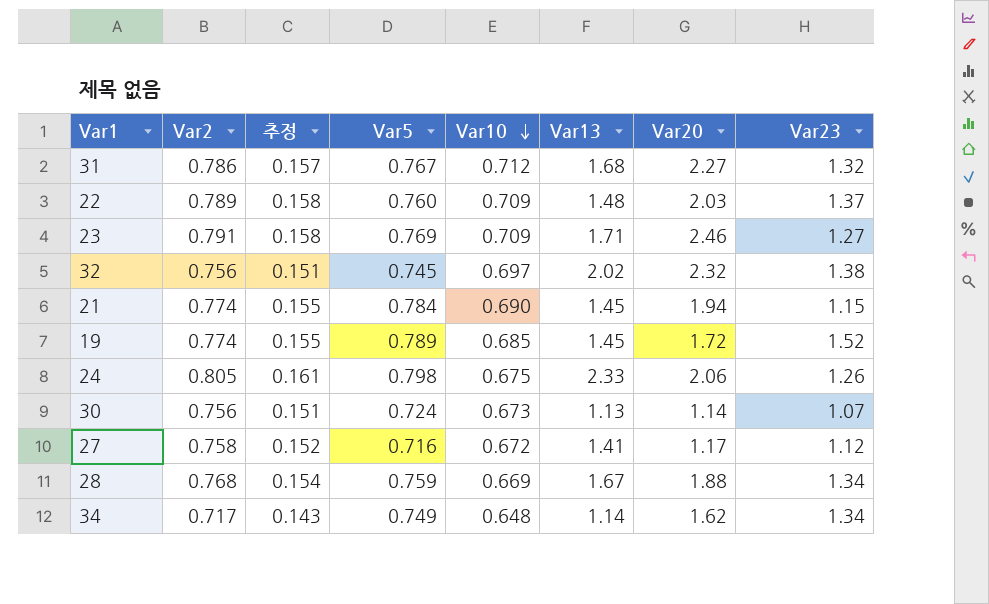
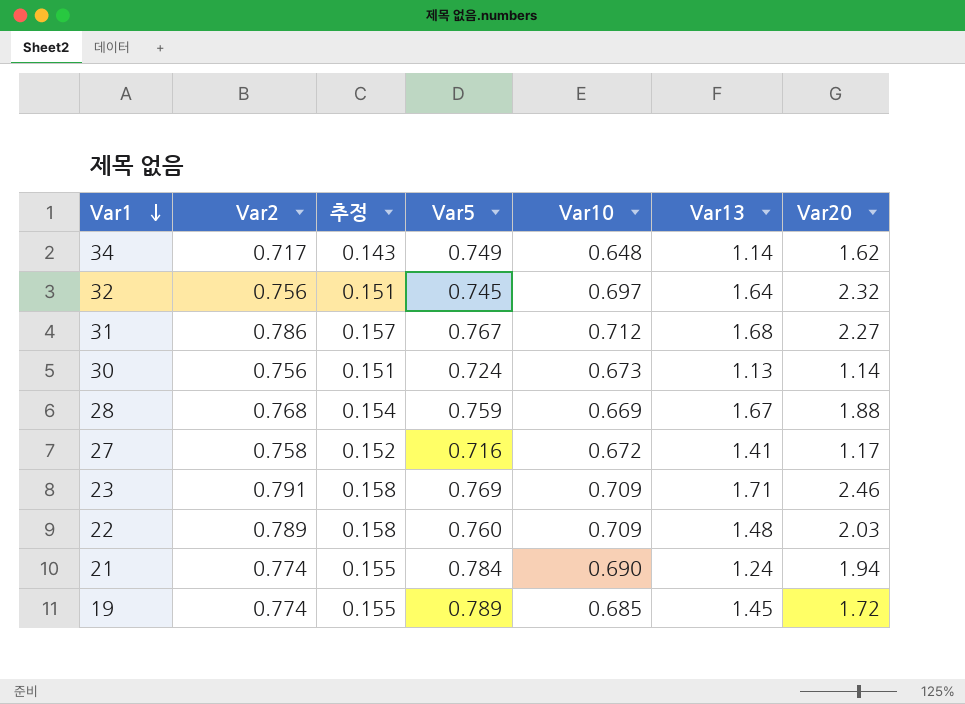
row order: Var10 descending -> Var1 descending
column Var23 | position: 8 -> none
row 24: 0.805 | 0.161 | 0.798 | 0.675 | 2.33 | 2.06 | 1.26 -> none
32 | Var13: 2.02 -> 1.64
21 | Var13: 1.45 -> 1.24

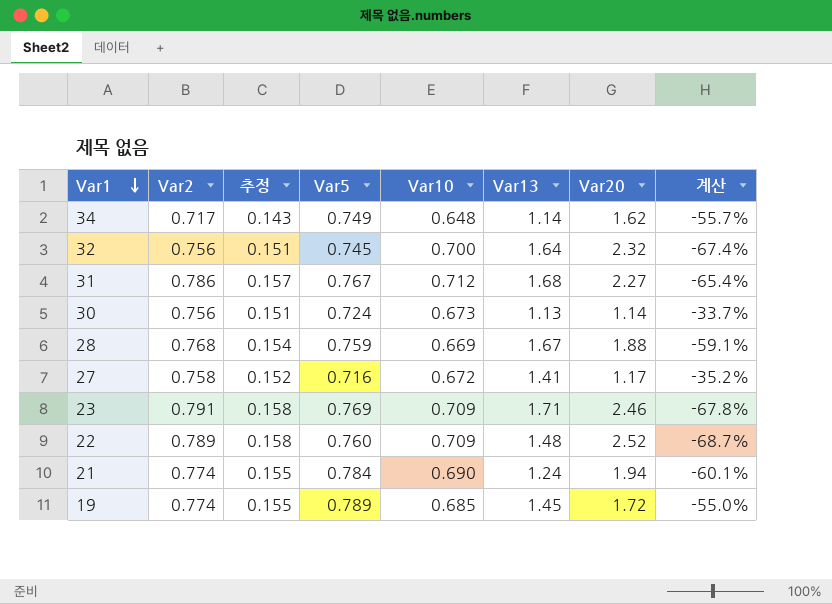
column 계산 | formula: none -> ([Var2] - [Var20]) / [Var20]
32 | Var10: 0.697 -> 0.700
22 | Var20: 2.03 -> 2.52

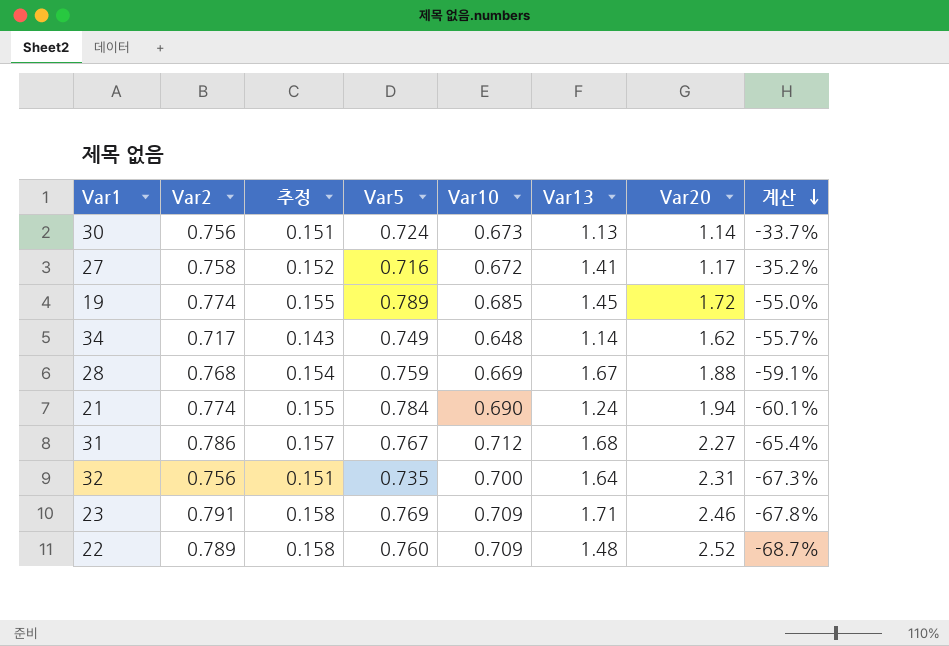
row order: Var1 descending -> 계산 descending
32 | Var5: 0.745 -> 0.735
32 | Var20: 2.32 -> 2.31
32 | 계산: -67.4% -> -67.3%

